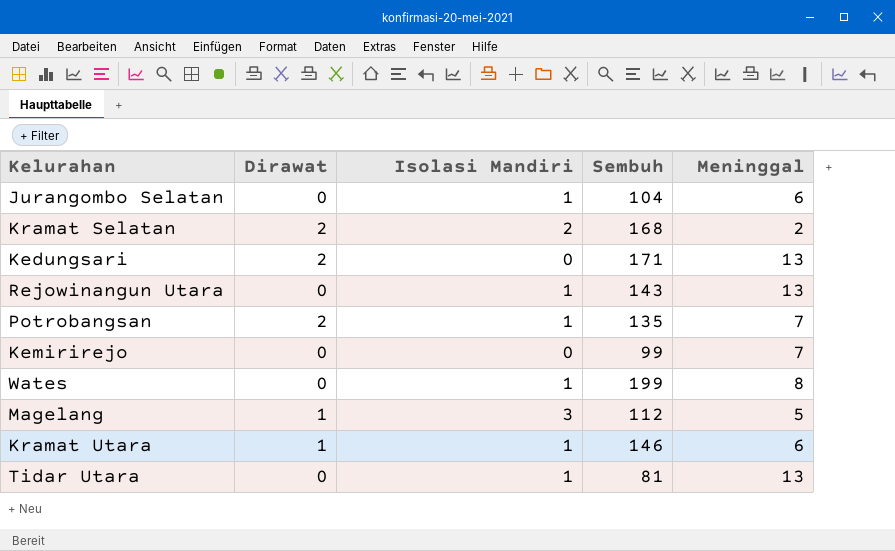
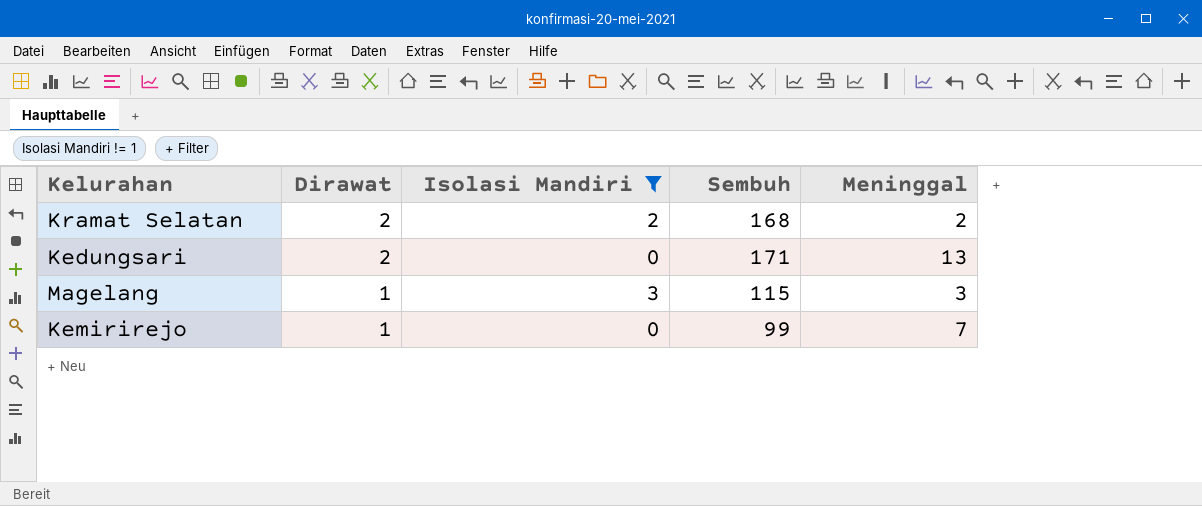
filter: none -> Isolasi Mandiri != 1
row order: none -> Dirawat descending
Magelang | Sembuh: 112 -> 115
Magelang | Meninggal: 5 -> 3
Kemirirejo | Dirawat: 0 -> 1

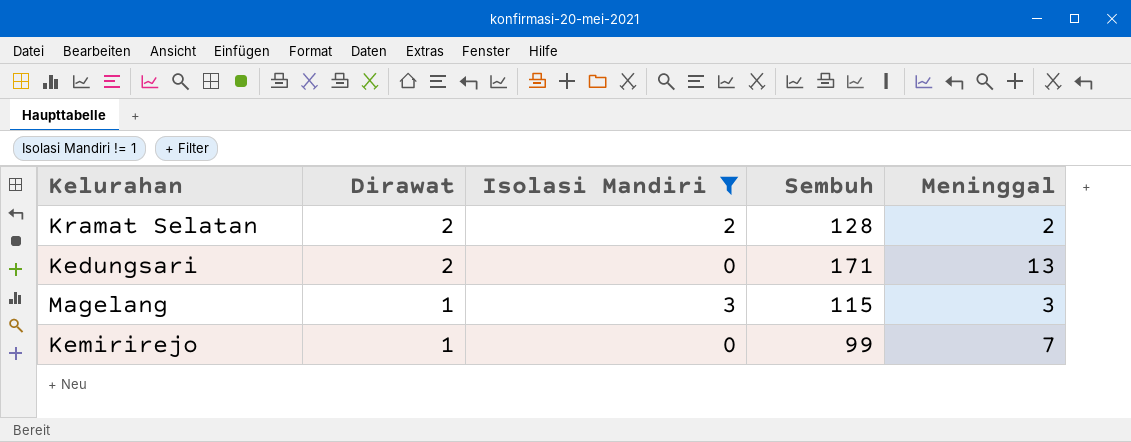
Kramat Selatan | Sembuh: 168 -> 128

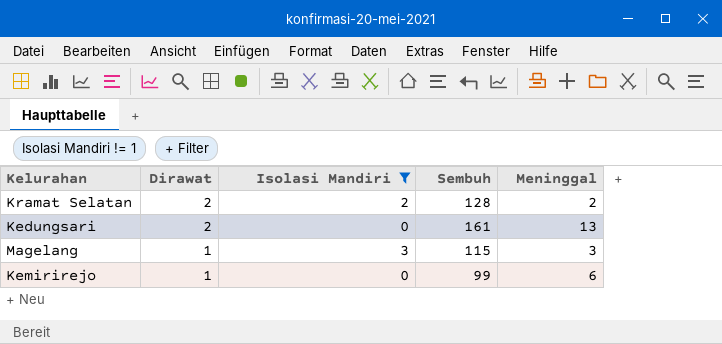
Kedungsari | Sembuh: 171 -> 161
Kemirirejo | Meninggal: 7 -> 6

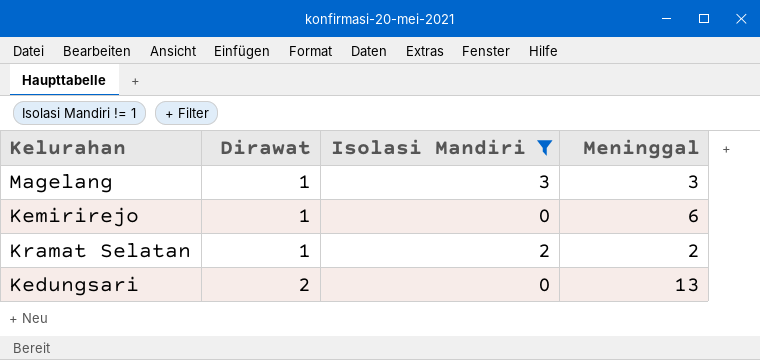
row order: Dirawat descending -> Dirawat ascending
column Sembuh | position: 4 -> none
Kramat Selatan | Dirawat: 2 -> 1

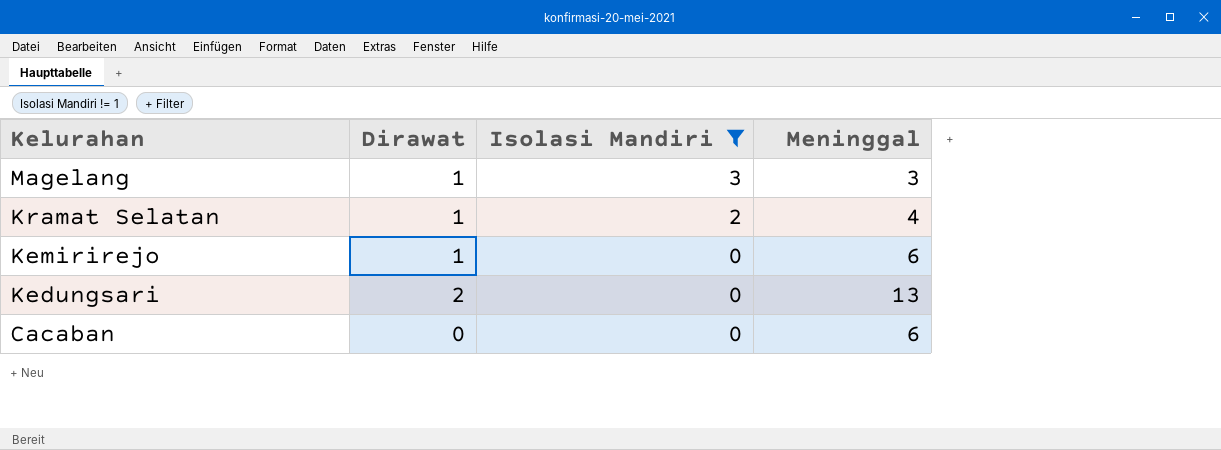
row order: Dirawat ascending -> Kelurahan descending
Kramat Selatan | Meninggal: 2 -> 4
row Cacaban: none -> 0 | 0 | 6

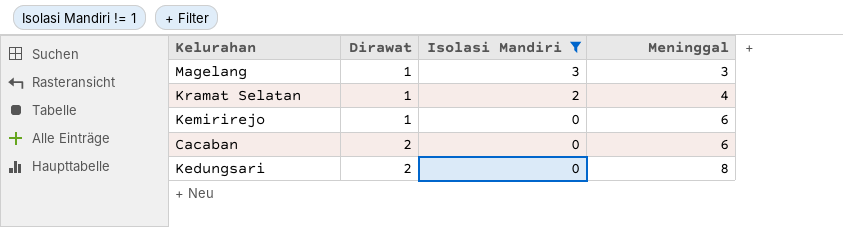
row order: Kelurahan descending -> Dirawat ascending
Cacaban | Dirawat: 0 -> 2
Kedungsari | Meninggal: 13 -> 8

